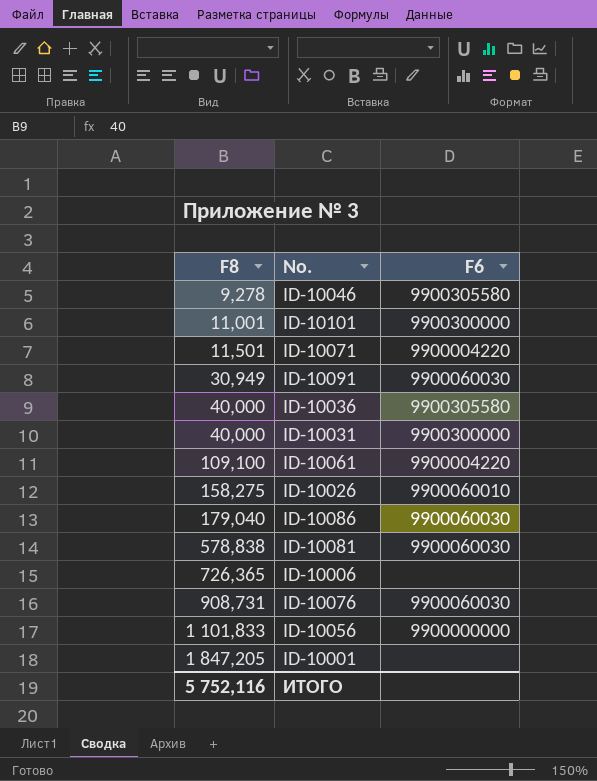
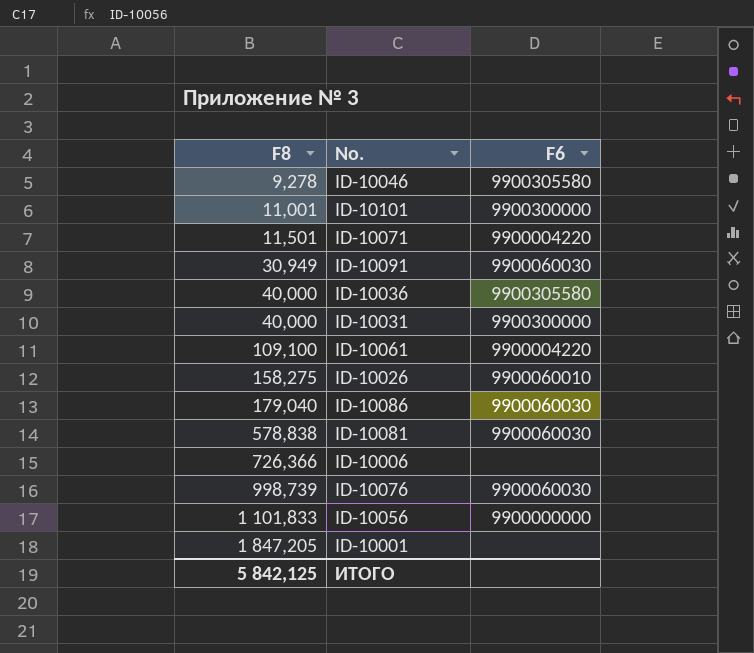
ID-10006 | F8: 726,365 -> 726,366
ID-10076 | F8: 908,731 -> 998,739
ИТОГО | F8: 5 752,116 -> 5 842,125

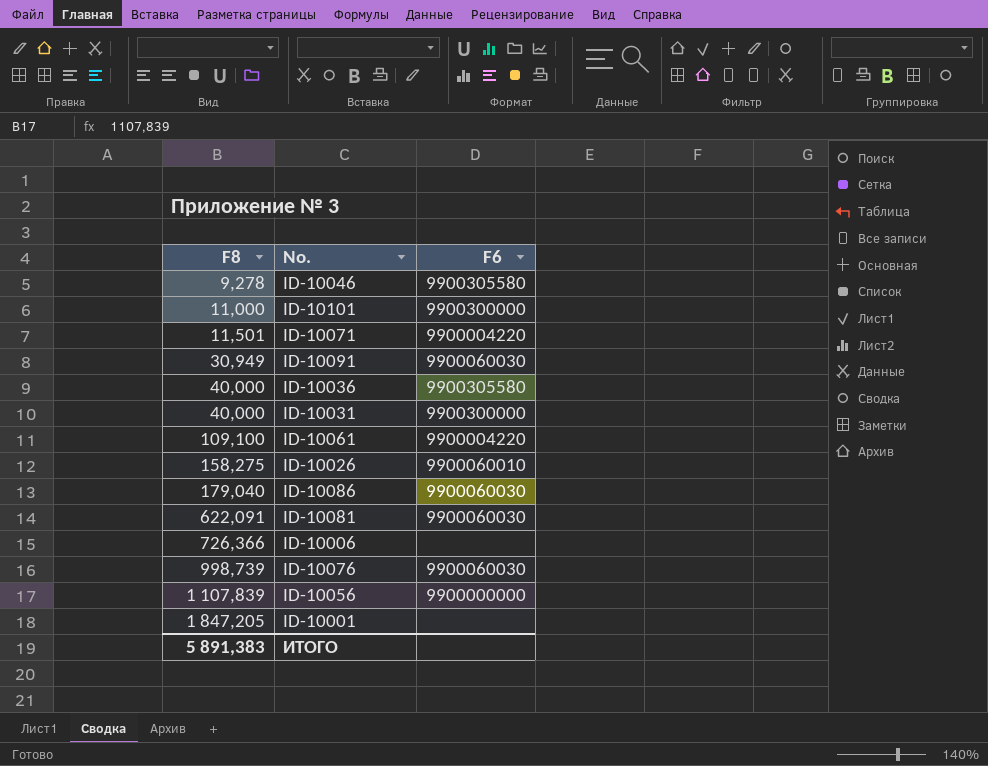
ID-10101 | F8: 11,001 -> 11,000
ID-10081 | F8: 578,838 -> 622,091
ID-10056 | F8: 1 101,833 -> 1 107,839
ИТОГО | F8: 5 842,125 -> 5 891,383

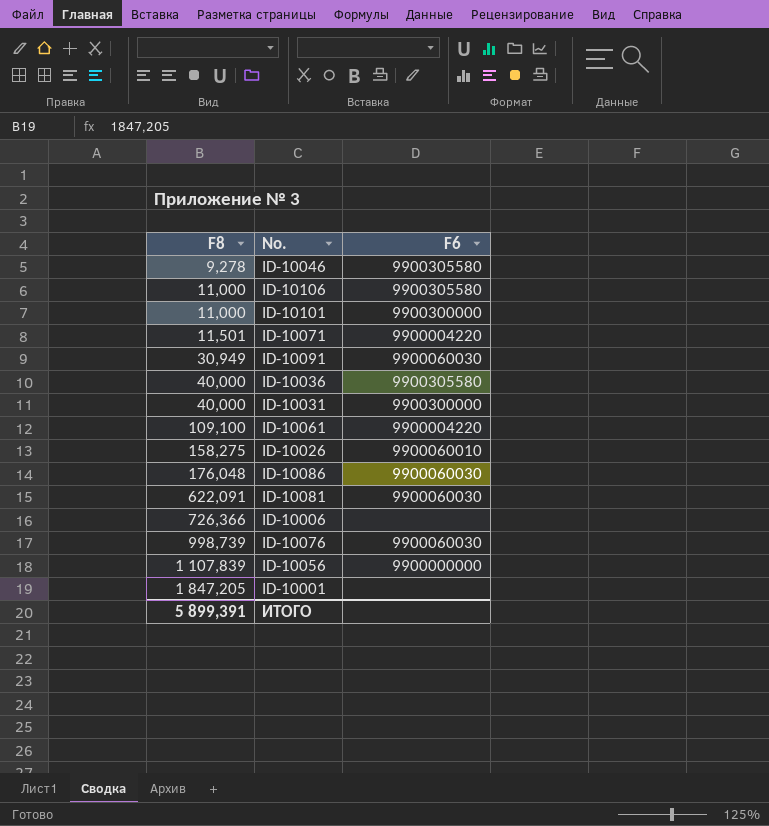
row ID-10106: none -> 11,000 | 9900305580
ID-10086 | F8: 179,040 -> 176,048
ИТОГО | F8: 5 891,383 -> 5 899,391

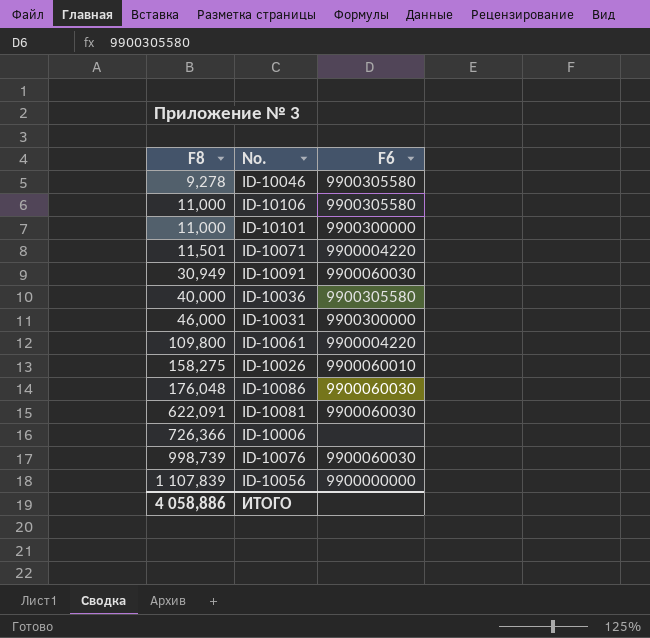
row ID-10001: 1 847,205 | none -> none
ID-10031 | F8: 40,000 -> 46,000
ID-10061 | F8: 109,100 -> 109,800
ИТОГО | F8: 5 899,391 -> 4 058,886

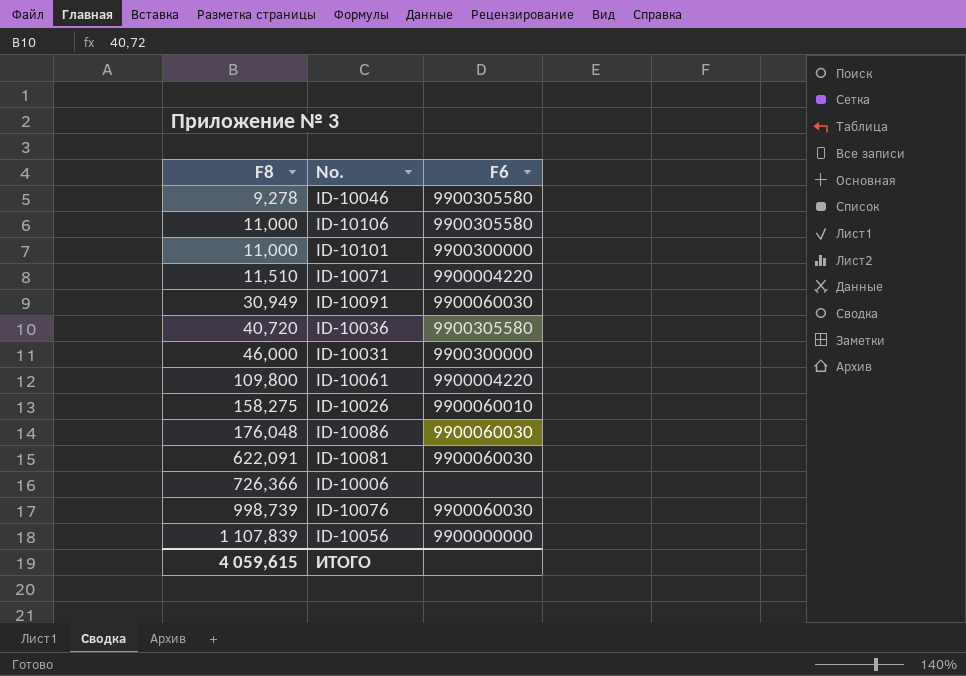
ID-10071 | F8: 11,501 -> 11,510
ID-10036 | F8: 40,000 -> 40,720
ИТОГО | F8: 4 058,886 -> 4 059,615

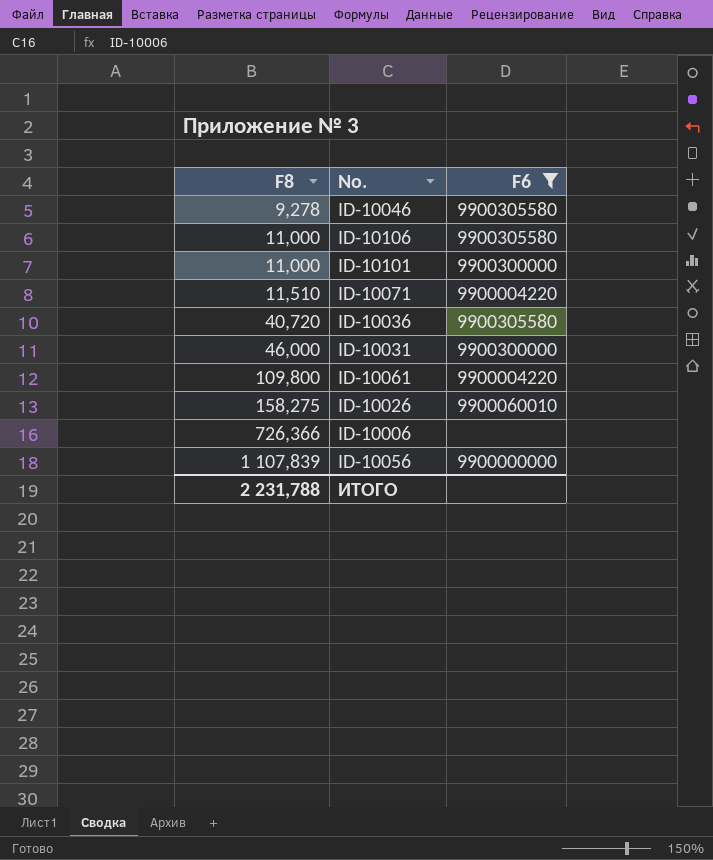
filter: none -> F6 != 9900060030
ИТОГО | F8: 4 059,615 -> 2 231,788

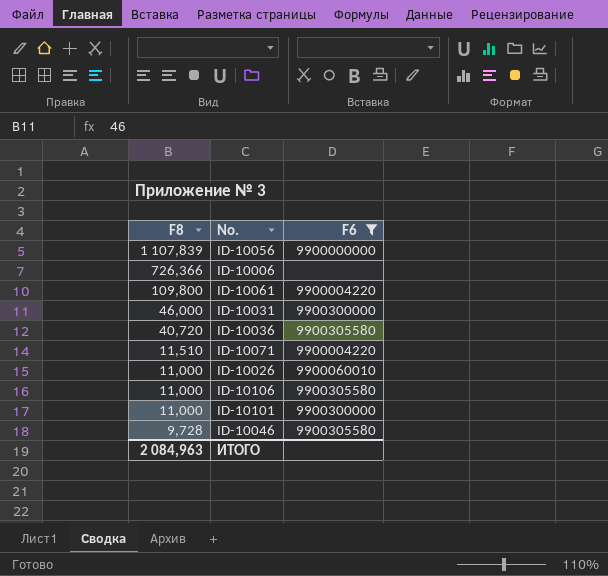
row order: F8 ascending -> F8 descending
ID-10026 | F8: 158,275 -> 11,000
ID-10046 | F8: 9,278 -> 9,728
ИТОГО | F8: 2 231,788 -> 2 084,963

